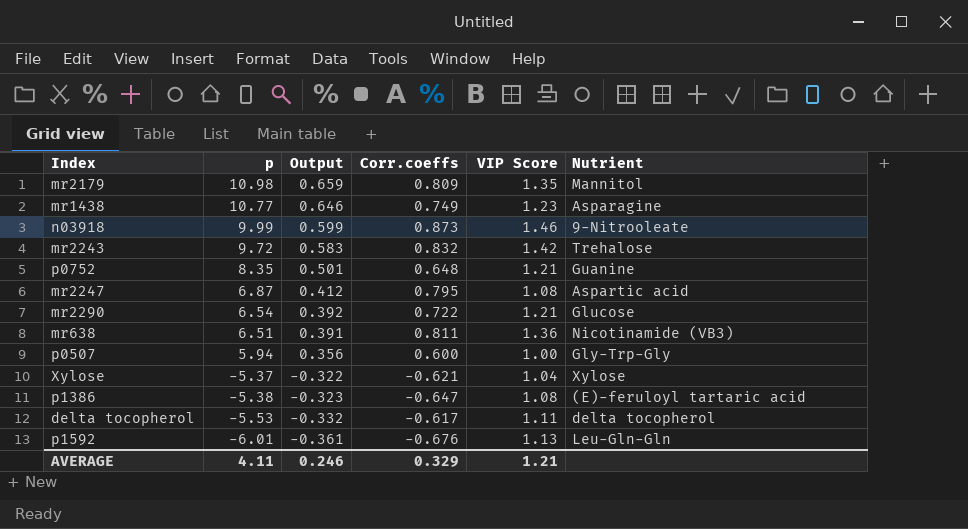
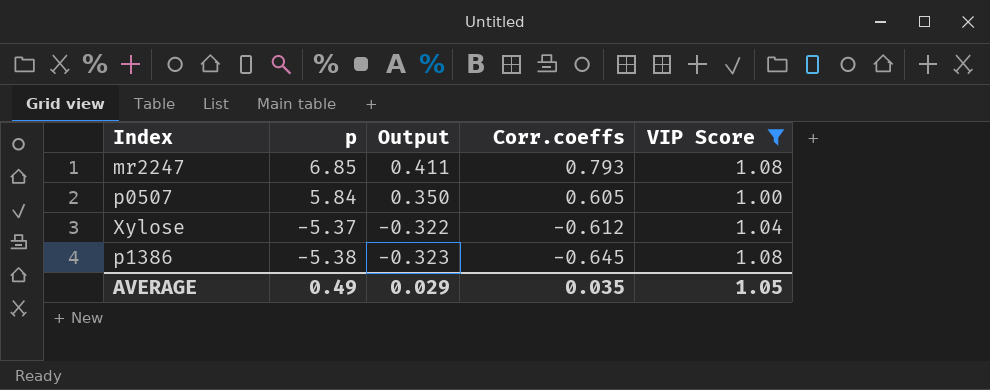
filter: none -> VIP Score <= 1.08
column Nutrient | position: 6 -> none
mr2247 | p: 6.87 -> 6.85
mr2247 | Output: 0.412 -> 0.411
mr2247 | Corr.coeffs: 0.795 -> 0.793
p0507 | p: 5.94 -> 5.84
p0507 | Output: 0.356 -> 0.350
p0507 | Corr.coeffs: 0.600 -> 0.605
Xylose | Corr.coeffs: -0.621 -> -0.612
p1386 | Corr.coeffs: -0.647 -> -0.645
AVERAGE | p: 4.11 -> 0.49
AVERAGE | Output: 0.246 -> 0.029
AVERAGE | Corr.coeffs: 0.329 -> 0.035
AVERAGE | VIP Score: 1.21 -> 1.05

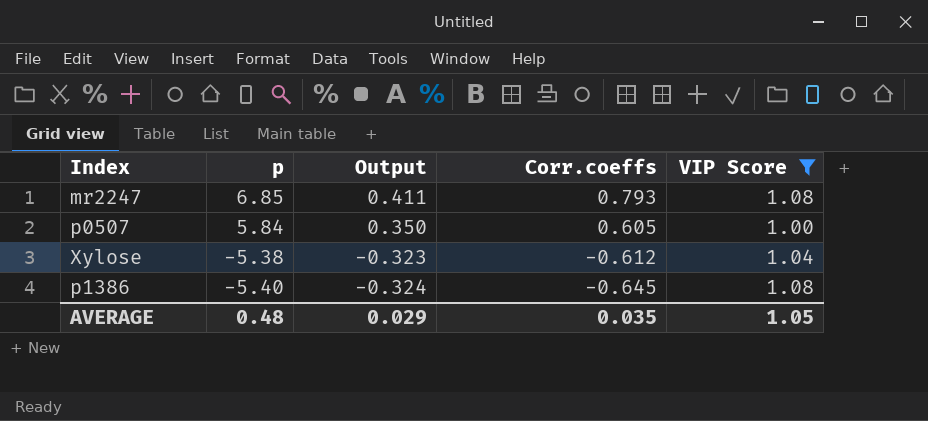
Xylose | p: -5.37 -> -5.38
Xylose | Output: -0.322 -> -0.323
p1386 | p: -5.38 -> -5.40
p1386 | Output: -0.323 -> -0.324
AVERAGE | p: 0.49 -> 0.48

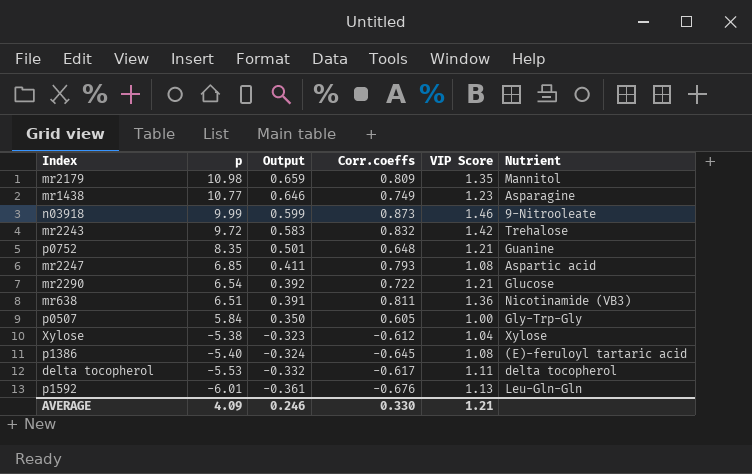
filter: VIP Score <= 1.08 -> none
column Nutrient | position: none -> 6
AVERAGE | p: 0.48 -> 4.09
AVERAGE | Output: 0.029 -> 0.246
AVERAGE | Corr.coeffs: 0.035 -> 0.330
AVERAGE | VIP Score: 1.05 -> 1.21

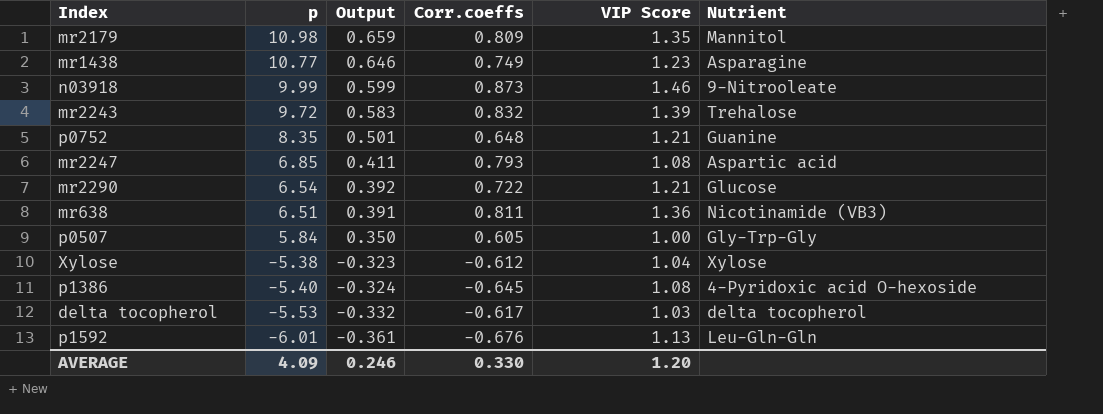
mr2243 | VIP Score: 1.42 -> 1.39
p1386 | Nutrient: (E)-feruloyl tartaric acid -> 4-Pyridoxic acid O-hexoside
delta tocopherol | VIP Score: 1.11 -> 1.03
AVERAGE | VIP Score: 1.21 -> 1.20

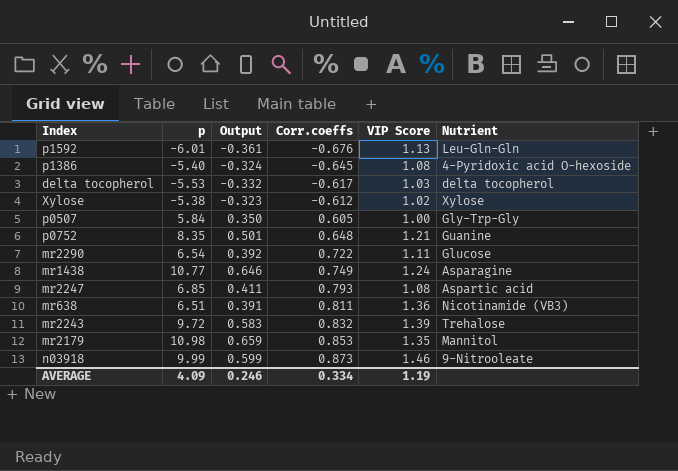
row order: p descending -> Corr.coeffs ascending
Xylose | VIP Score: 1.04 -> 1.02
mr2290 | VIP Score: 1.21 -> 1.11
mr1438 | VIP Score: 1.23 -> 1.24
mr2179 | Corr.coeffs: 0.809 -> 0.853
AVERAGE | Corr.coeffs: 0.330 -> 0.334
AVERAGE | VIP Score: 1.20 -> 1.19

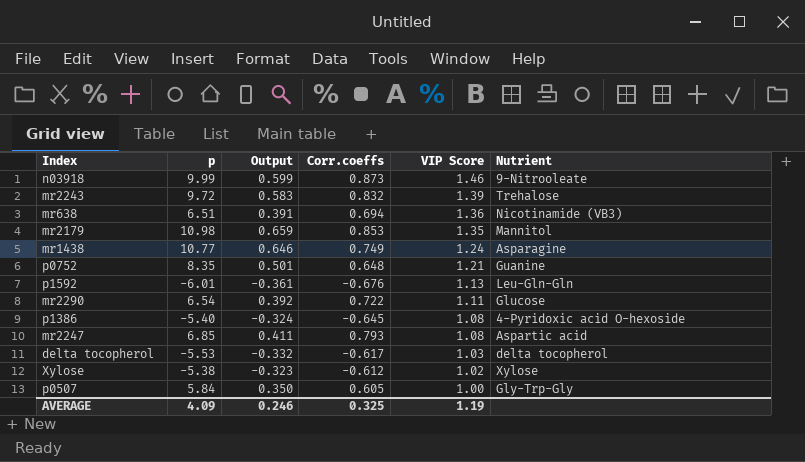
row order: Corr.coeffs ascending -> VIP Score descending
mr638 | Corr.coeffs: 0.811 -> 0.694
AVERAGE | Corr.coeffs: 0.334 -> 0.325

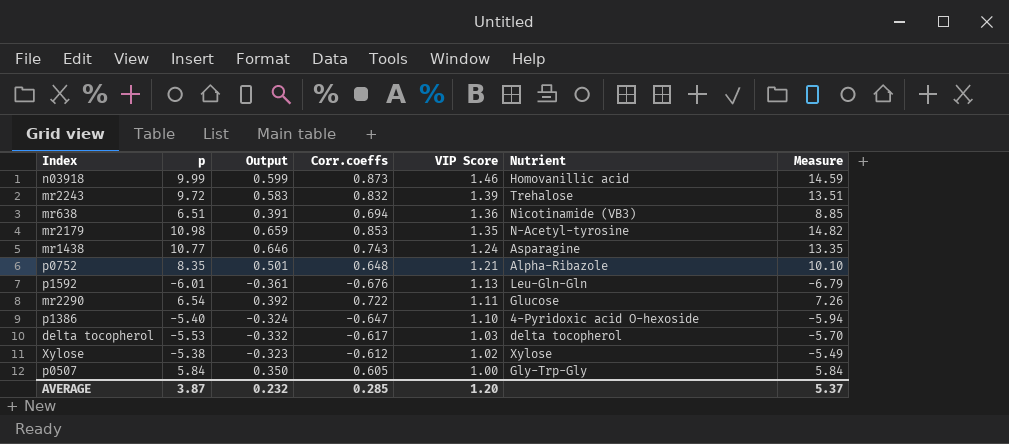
column Measure | formula: none -> [p] * [VIP Score]
row mr2247: 6.85 | 0.411 | 0.793 | 1.08 | Aspartic acid -> none
n03918 | Nutrient: 9-Nitrooleate -> Homovanillic acid
mr2179 | Nutrient: Mannitol -> N-Acetyl-tyrosine
mr1438 | Corr.coeffs: 0.749 -> 0.743
p0752 | Nutrient: Guanine -> Alpha-Ribazole
p1386 | Corr.coeffs: -0.645 -> -0.647
p1386 | VIP Score: 1.08 -> 1.10
AVERAGE | p: 4.09 -> 3.87
AVERAGE | Output: 0.246 -> 0.232
AVERAGE | Corr.coeffs: 0.325 -> 0.285
AVERAGE | VIP Score: 1.19 -> 1.20

